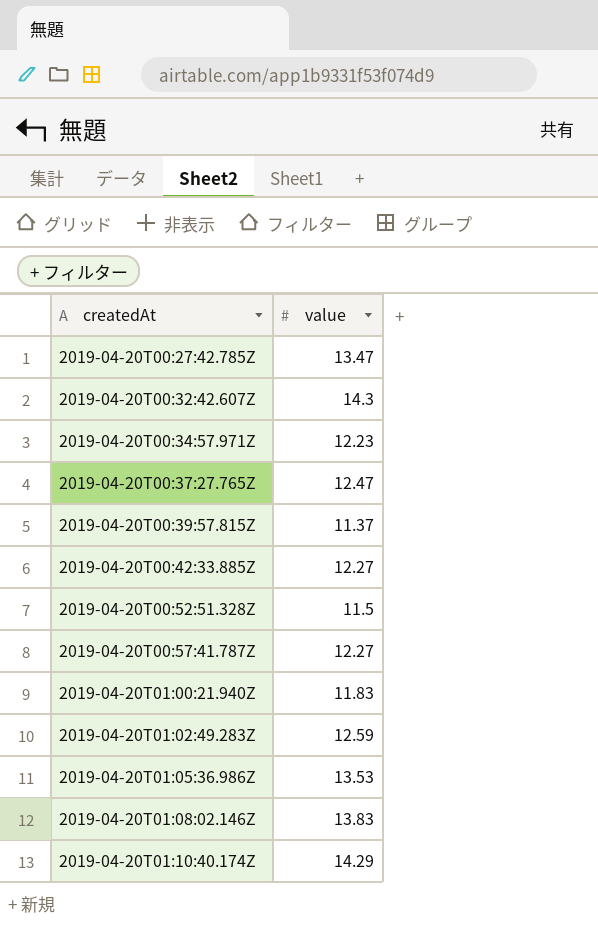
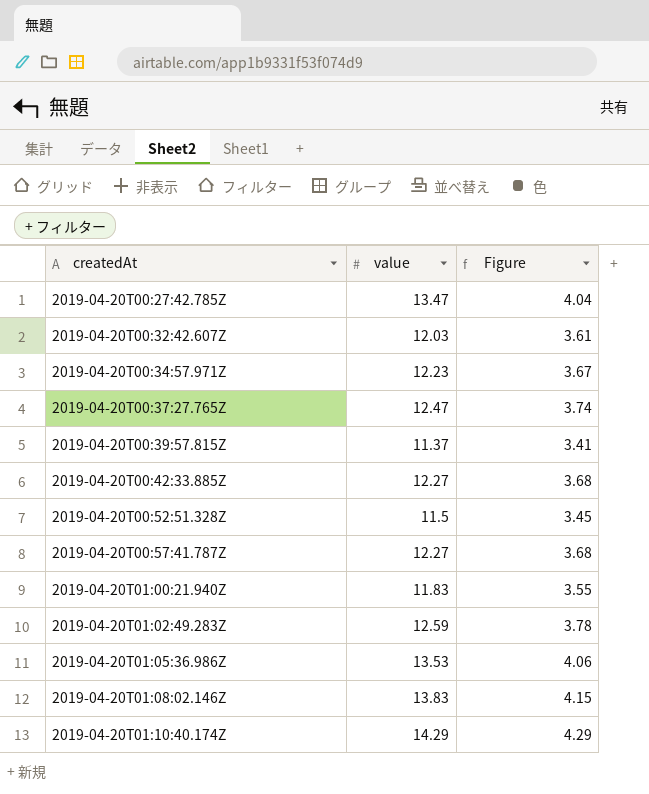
column Figure | formula: none -> [value] * 0.3
2019-04-20T00:32:42.607Z | value: 14.3 -> 12.03

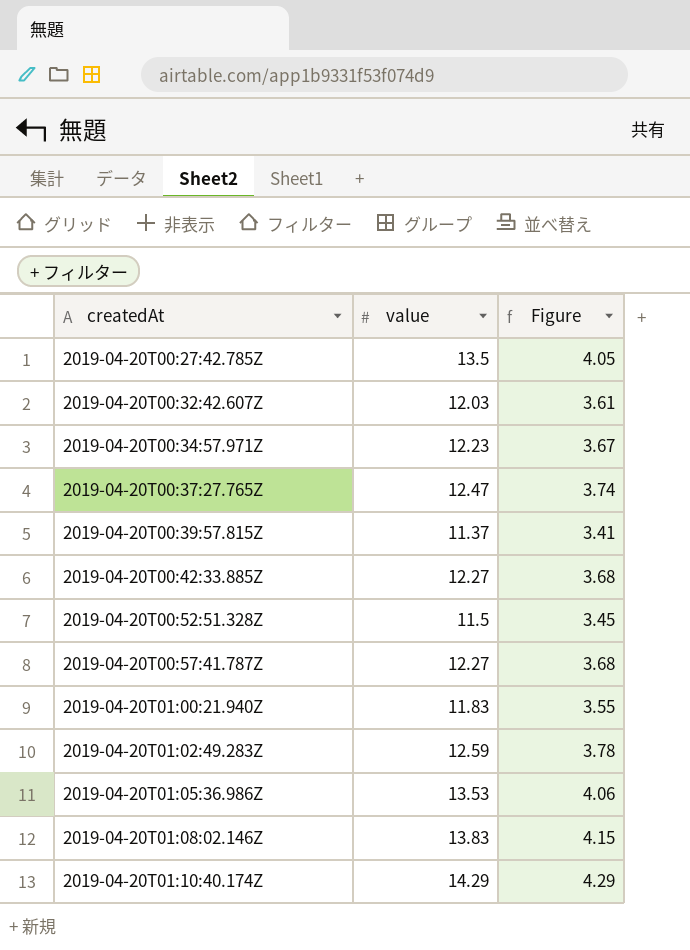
2019-04-20T00:27:42.785Z | value: 13.47 -> 13.5
2019-04-20T00:27:42.785Z | Figure: 4.04 -> 4.05

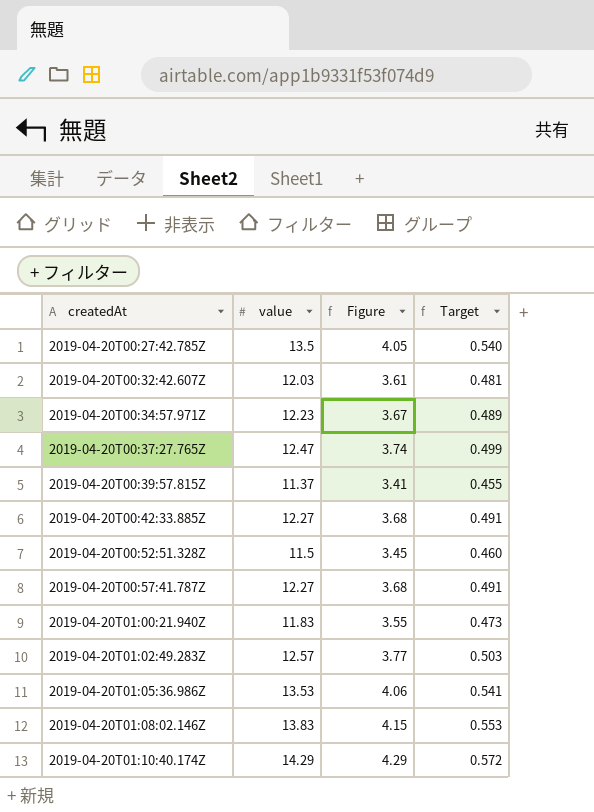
column Target | formula: none -> [value] * 0.04
2019-04-20T01:02:49.283Z | value: 12.59 -> 12.57
2019-04-20T01:02:49.283Z | Figure: 3.78 -> 3.77

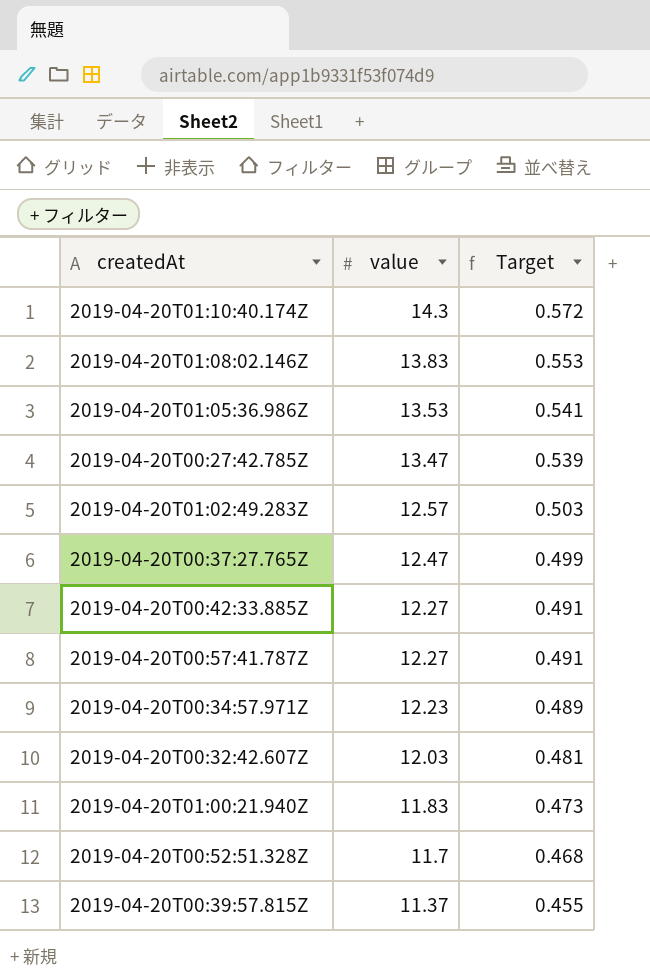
row order: createdAt ascending -> value descending
column Figure | formula: [value] * 0.3 -> none
2019-04-20T01:10:40.174Z | value: 14.29 -> 14.3
2019-04-20T00:27:42.785Z | value: 13.5 -> 13.47
2019-04-20T00:27:42.785Z | Target: 0.540 -> 0.539
2019-04-20T00:52:51.328Z | value: 11.5 -> 11.7
2019-04-20T00:52:51.328Z | Target: 0.460 -> 0.468

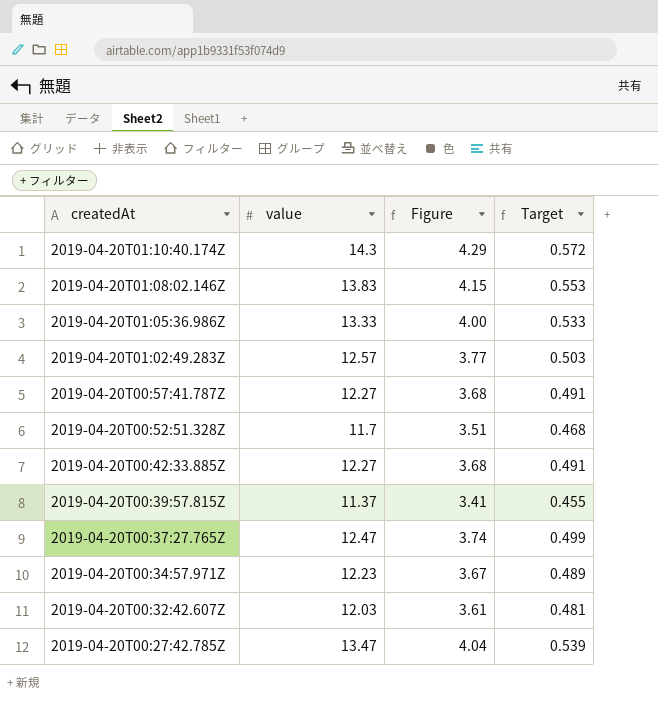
row order: value descending -> createdAt descending
column Figure | formula: none -> [value] * 0.3
row 2019-04-20T01:00:21.940Z: 11.83 | 0.473 -> none
2019-04-20T01:05:36.986Z | value: 13.53 -> 13.33
2019-04-20T01:05:36.986Z | Target: 0.541 -> 0.533

